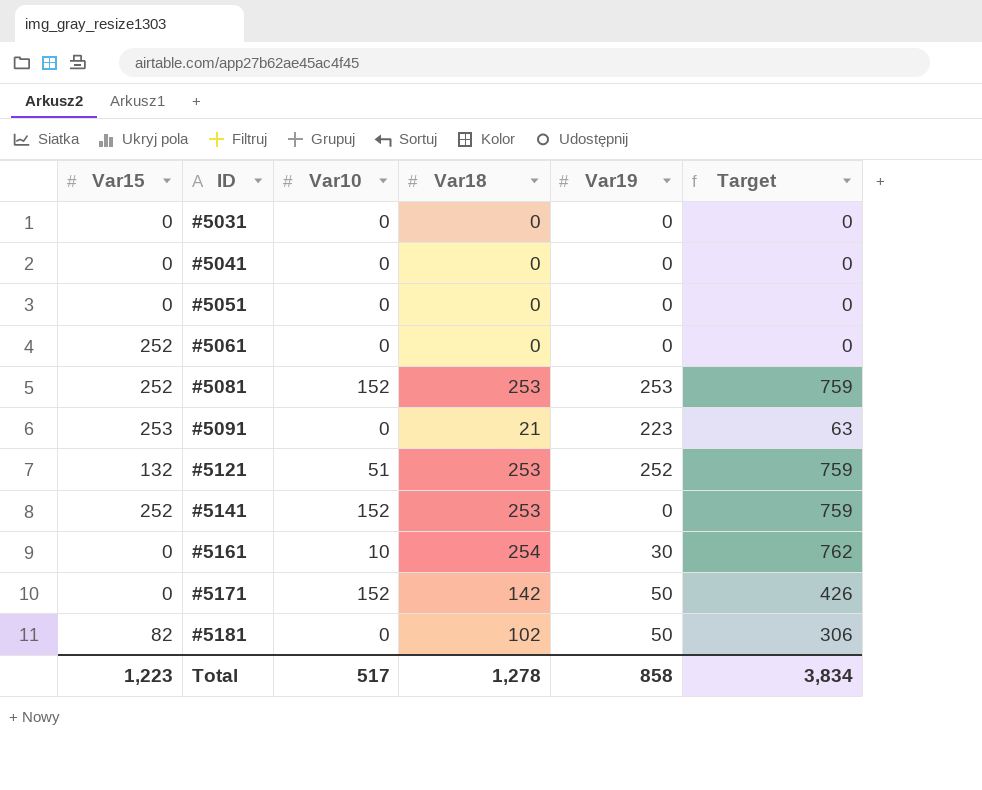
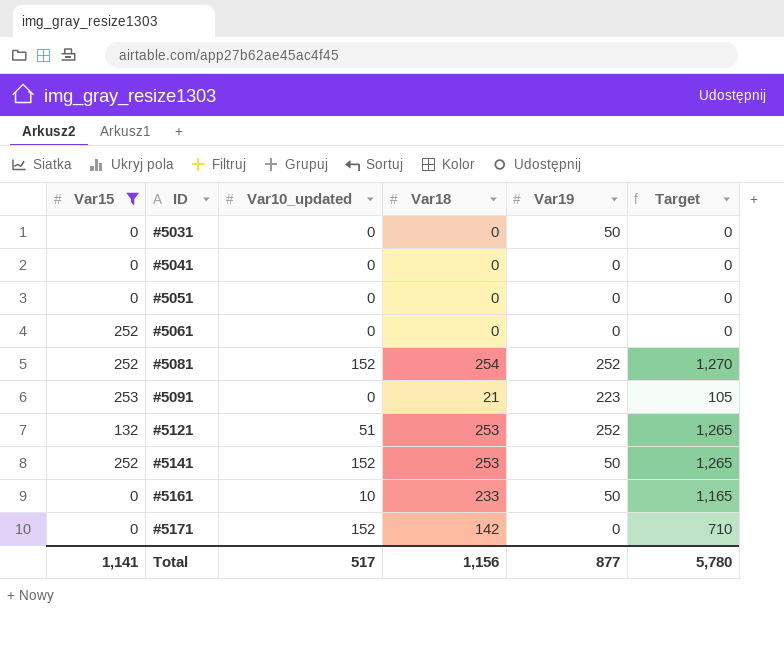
filter: none -> Var15 != 82
column name: Var10 -> Var10_updated
column Target | formula: [Var18] * 3 -> [Var18] * 5
#5031 | Var19: 0 -> 50
#5081 | Var18: 253 -> 254
#5081 | Var19: 253 -> 252
#5141 | Var19: 0 -> 50
#5161 | Var18: 254 -> 233
#5161 | Var19: 30 -> 50
#5171 | Var19: 50 -> 0
Total | Var15: 1,223 -> 1,141
Total | Var18: 1,278 -> 1,156
Total | Var19: 858 -> 877
Total | Target: 3,834 -> 5,780

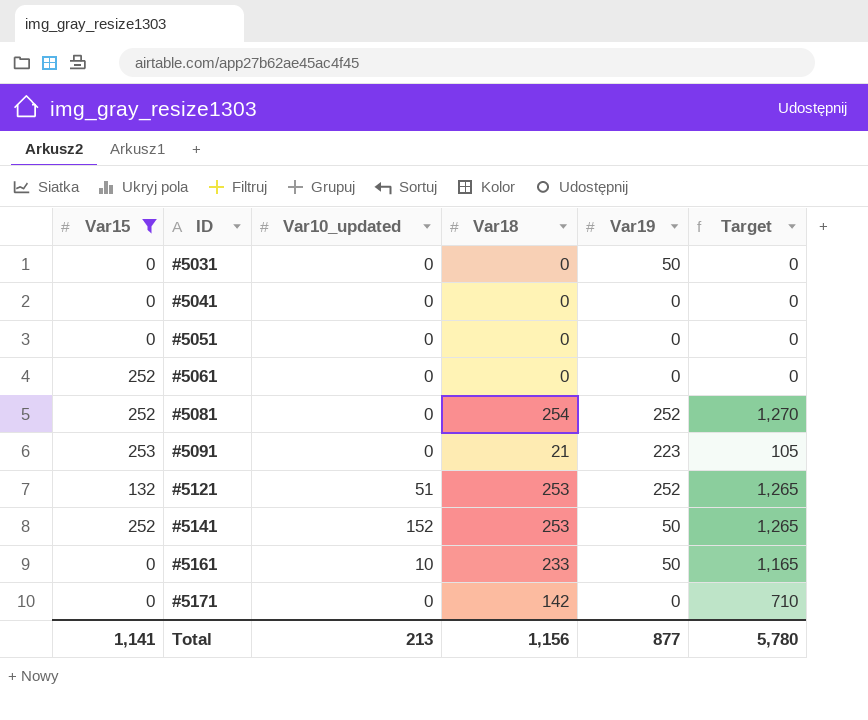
#5081 | Var10_updated: 152 -> 0
#5171 | Var10_updated: 152 -> 0
Total | Var10_updated: 517 -> 213

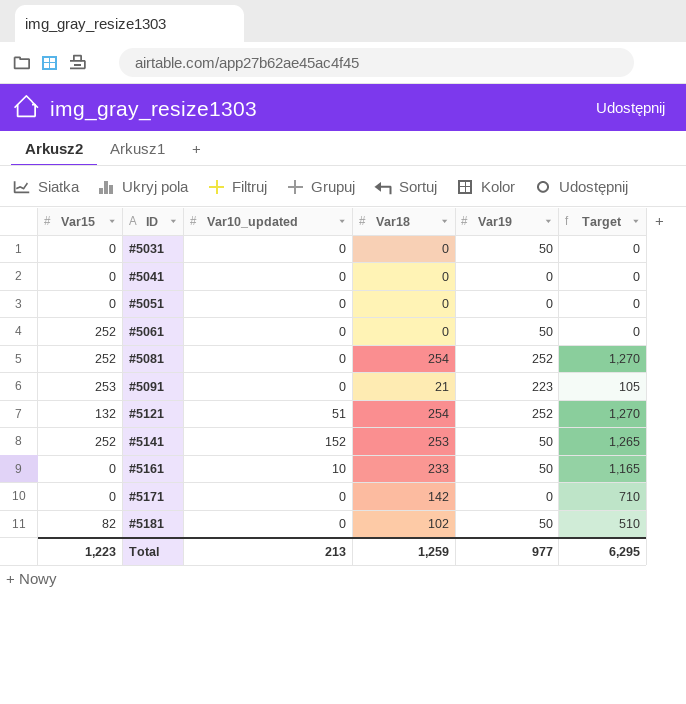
filter: Var15 != 82 -> none
#5061 | Var19: 0 -> 50
#5121 | Var18: 253 -> 254
#5121 | Target: 1,265 -> 1,270
Total | Var15: 1,141 -> 1,223
Total | Var18: 1,156 -> 1,259
Total | Var19: 877 -> 977
Total | Target: 5,780 -> 6,295

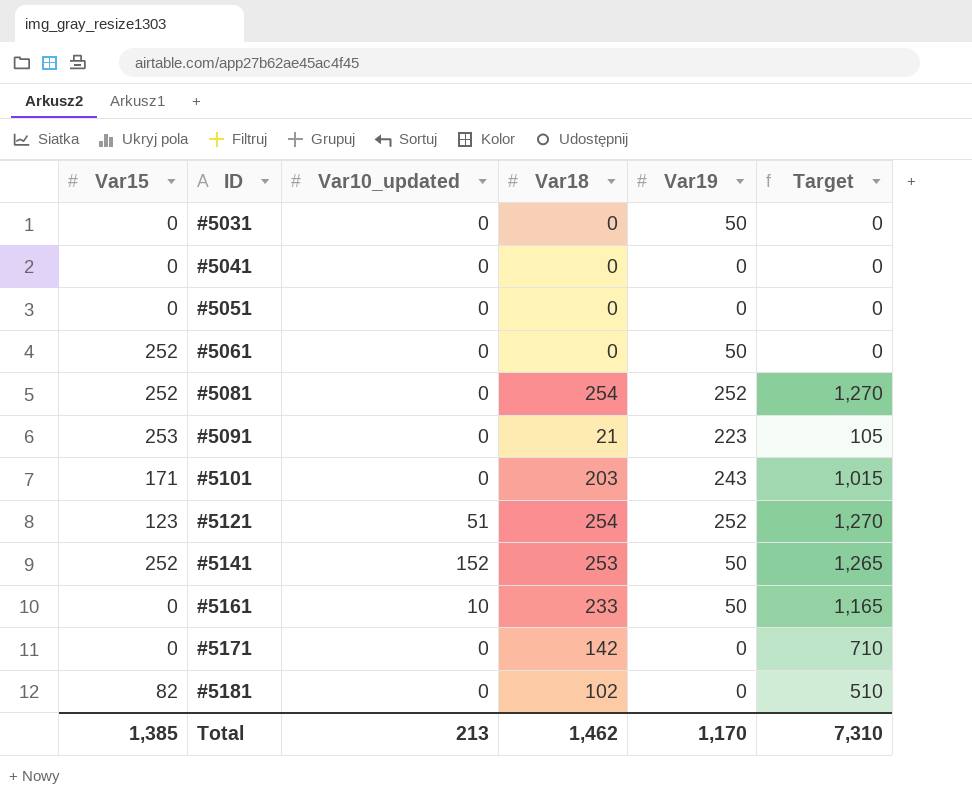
row #5101: none -> 171 | 0 | 203 | 243 | 1,015
#5121 | Var15: 132 -> 123
#5181 | Var19: 50 -> 0
Total | Var15: 1,223 -> 1,385
Total | Var18: 1,259 -> 1,462
Total | Var19: 977 -> 1,170
Total | Target: 6,295 -> 7,310

